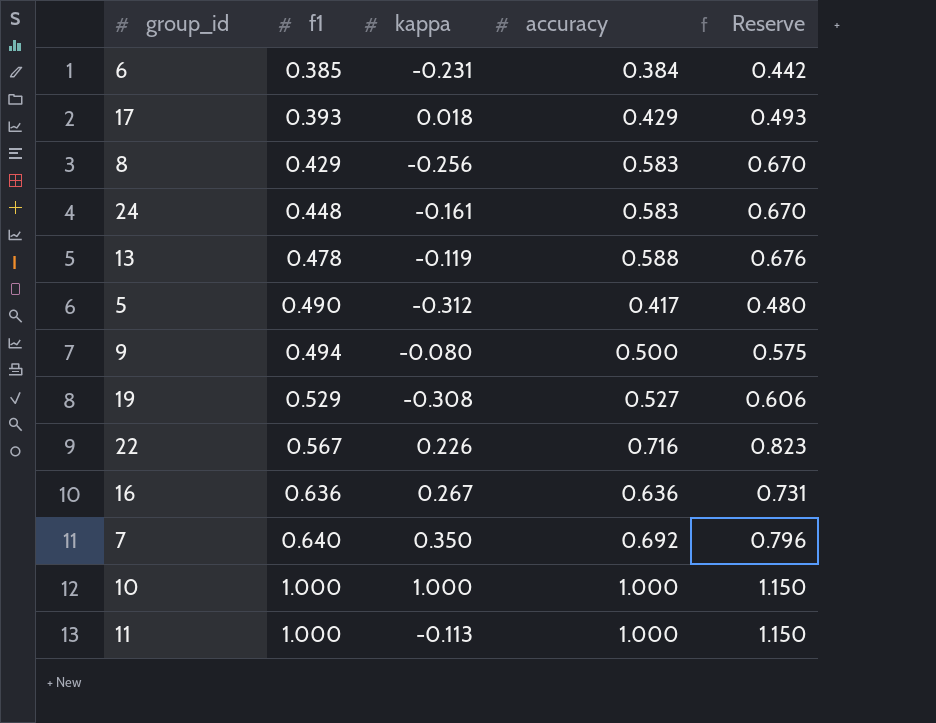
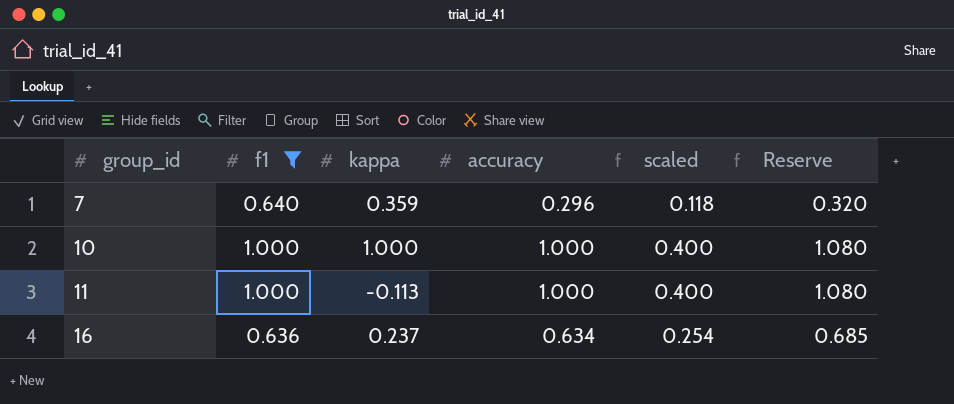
filter: none -> f1 >= 0.636
row order: f1 ascending -> group_id ascending
column scaled | formula: none -> [accuracy] * 0.4
column Reserve | formula: [accuracy] * 1.15 -> [accuracy] * 1.08
7 | kappa: 0.350 -> 0.359
7 | accuracy: 0.692 -> 0.296
16 | kappa: 0.267 -> 0.237
16 | accuracy: 0.636 -> 0.634

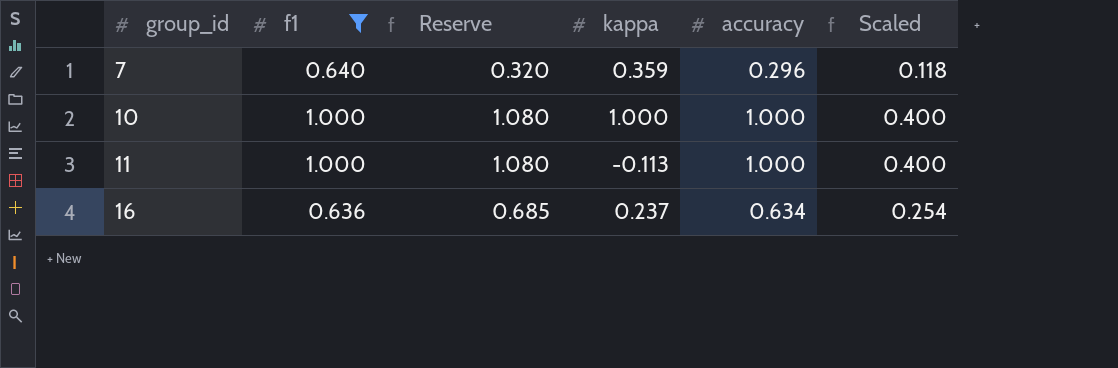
column Reserve | position: 6 -> 3
column name: scaled -> Scaled

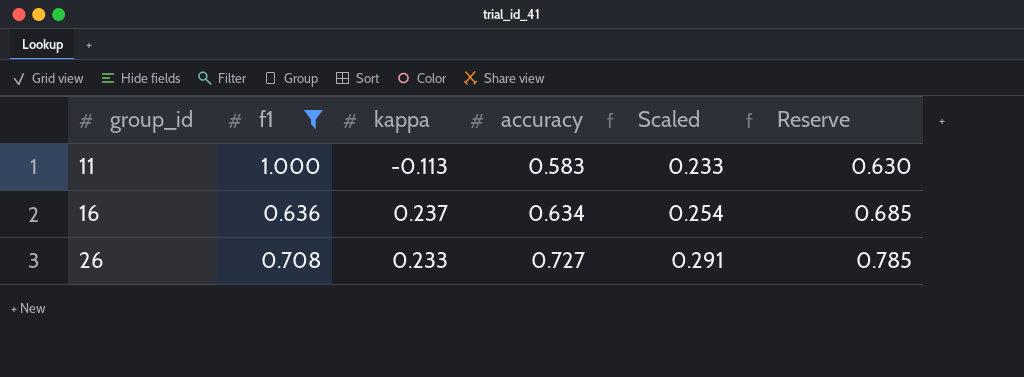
column Reserve | position: 3 -> 6
row 7: 0.640 | 0.320 | 0.359 | 0.296 | 0.118 -> none
row 10: 1.000 | 1.080 | 1.000 | 1.000 | 0.400 -> none
11 | accuracy: 1.000 -> 0.583
11 | Scaled: 0.400 -> 0.233
11 | Reserve: 1.080 -> 0.630
row 26: none -> 0.708 | 0.233 | 0.727 | 0.291 | 0.785

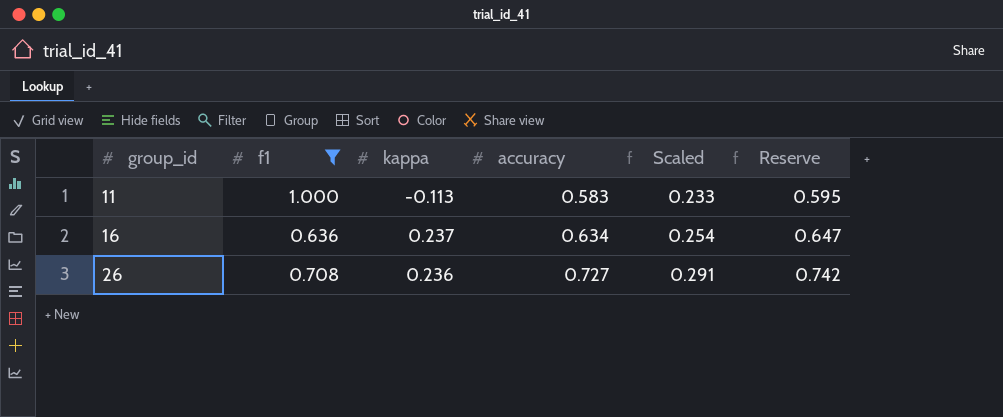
column Reserve | formula: [accuracy] * 1.08 -> [accuracy] * 1.02
26 | kappa: 0.233 -> 0.236

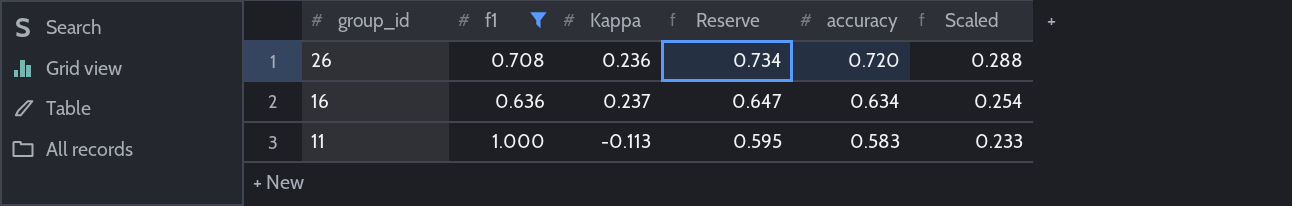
row order: group_id ascending -> group_id descending
column name: kappa -> Kappa
column Reserve | position: 6 -> 4
26 | Reserve: 0.742 -> 0.734
26 | accuracy: 0.727 -> 0.720
26 | Scaled: 0.291 -> 0.288

